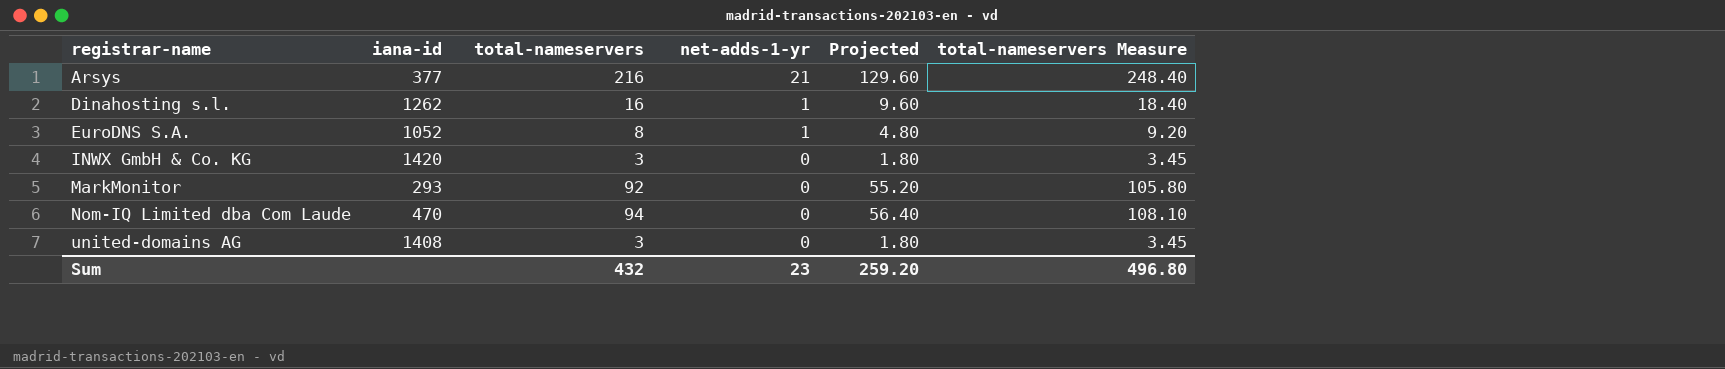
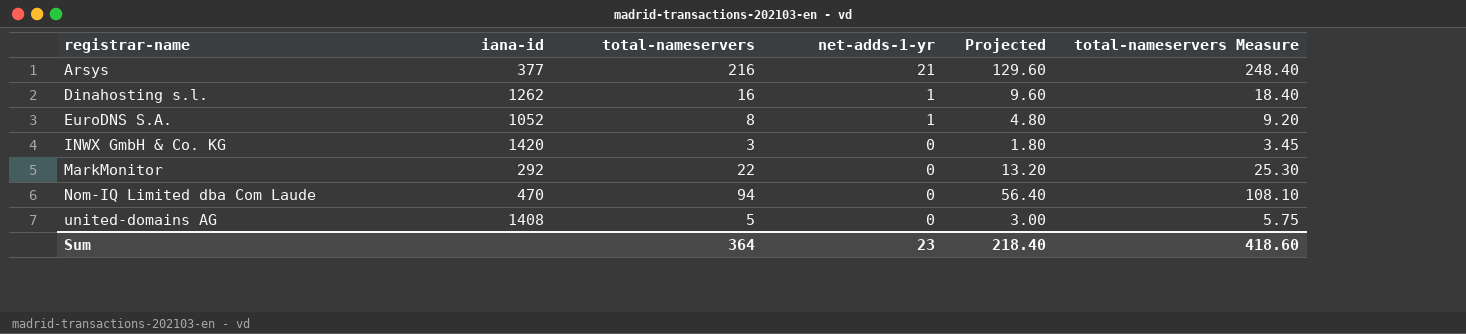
MarkMonitor | iana-id: 293 -> 292
MarkMonitor | total-nameservers: 92 -> 22
MarkMonitor | Projected: 55.20 -> 13.20
MarkMonitor | total-nameservers Measure: 105.80 -> 25.30
united-domains AG | total-nameservers: 3 -> 5
united-domains AG | Projected: 1.80 -> 3.00
united-domains AG | total-nameservers Measure: 3.45 -> 5.75
Sum | total-nameservers: 432 -> 364
Sum | Projected: 259.20 -> 218.40
Sum | total-nameservers Measure: 496.80 -> 418.60

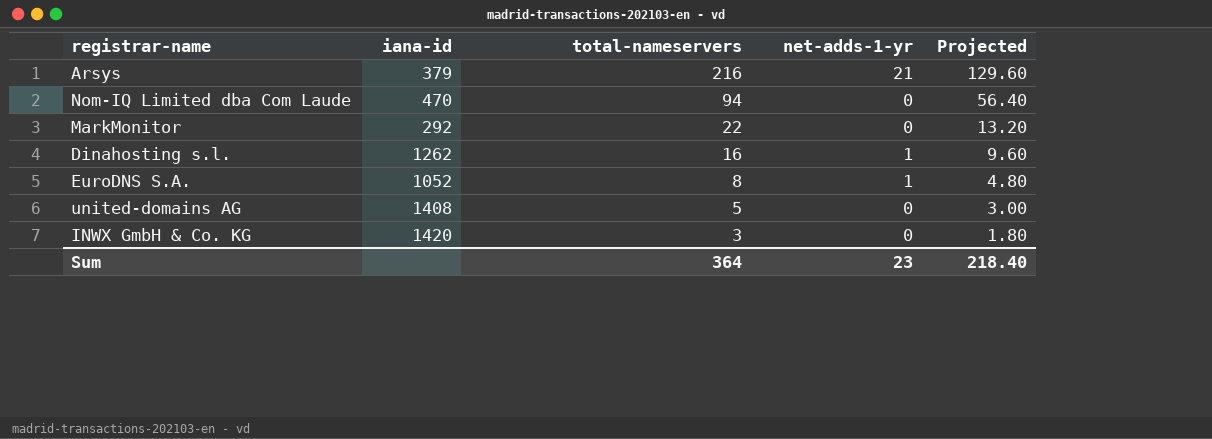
row order: registrar-name ascending -> total-nameservers descending
column total-nameservers Measure | formula: [total-nameservers] * 1.15 -> none
Arsys | iana-id: 377 -> 379

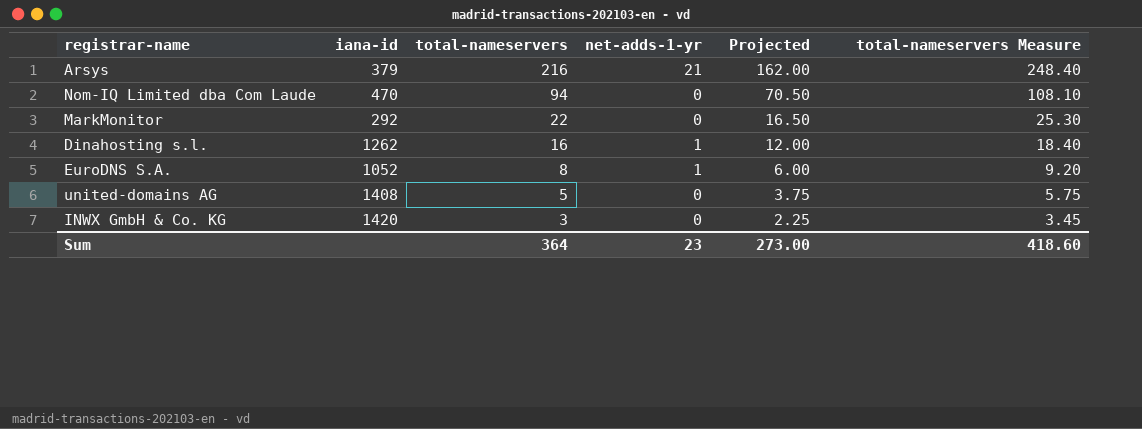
column Projected | formula: [total-nameservers] * 0.6 -> [total-nameservers] * 0.75
column total-nameservers Measure | formula: none -> [total-nameservers] * 1.15
Sum | Projected: 218.40 -> 273.00

